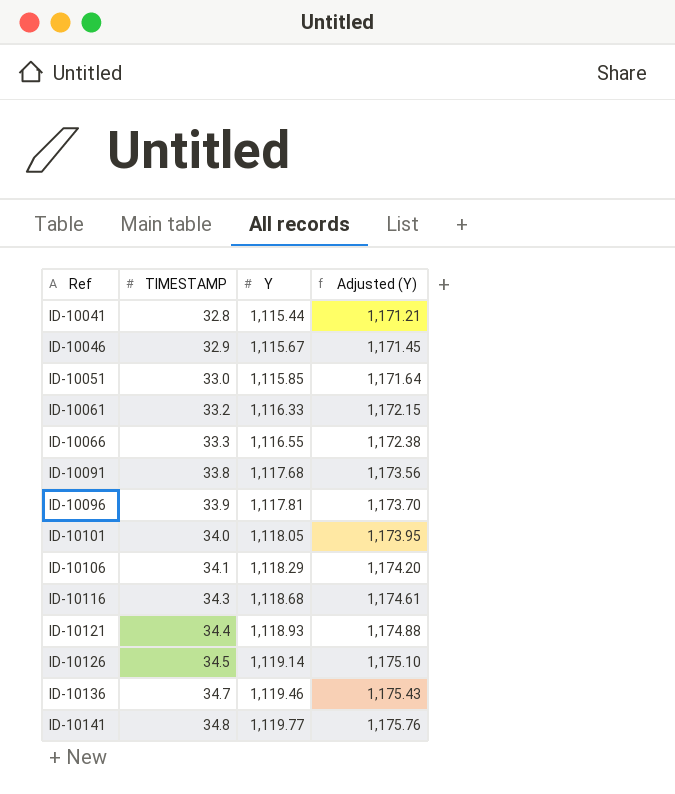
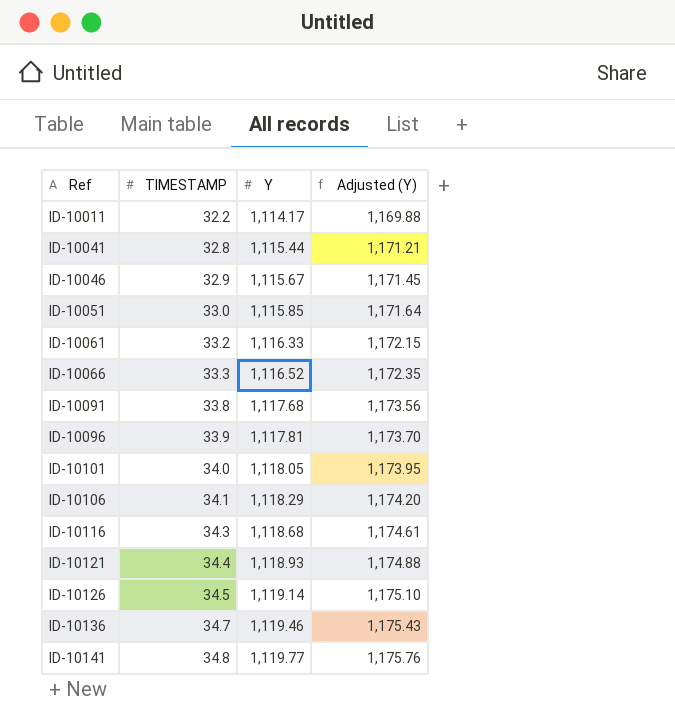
row ID-10011: none -> 32.2 | 1,114.17 | 1,169.88
ID-10066 | Y: 1,116.55 -> 1,116.52
ID-10066 | Adjusted (Y): 1,172.38 -> 1,172.35

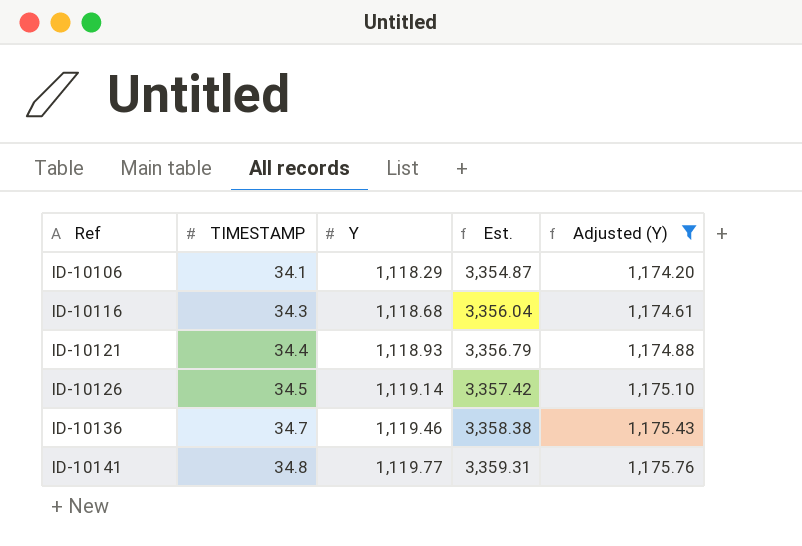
filter: none -> Adjusted (Y) >= 1,174.20
column Est. | formula: none -> [Y] * 3

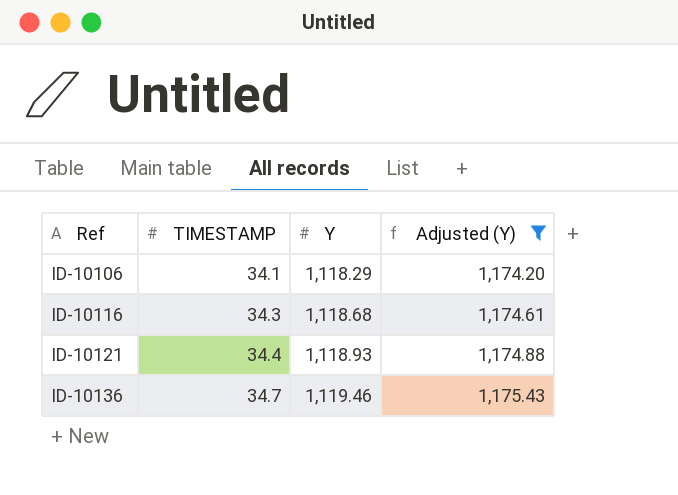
column Est. | formula: [Y] * 3 -> none
row ID-10126: 34.5 | 1,119.14 | 3,357.42 | 1,175.10 -> none
row ID-10141: 34.8 | 1,119.77 | 3,359.31 | 1,175.76 -> none

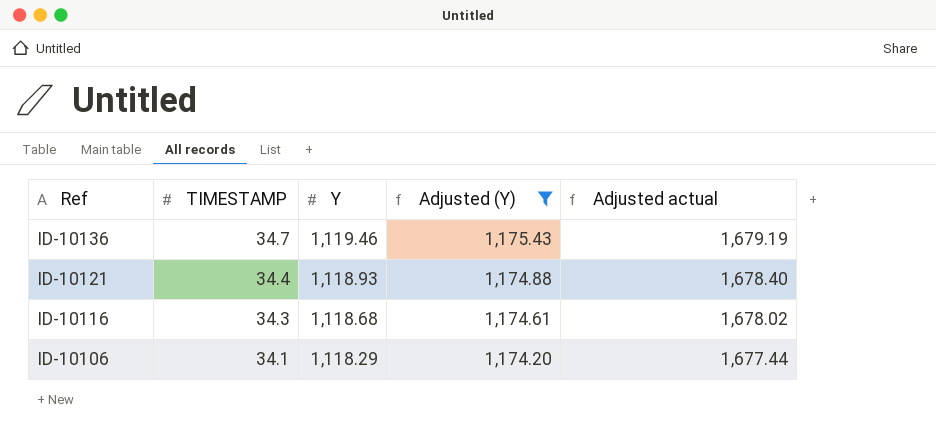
row order: Ref ascending -> Ref descending
column Adjusted actual | formula: none -> [Y] * 1.5

